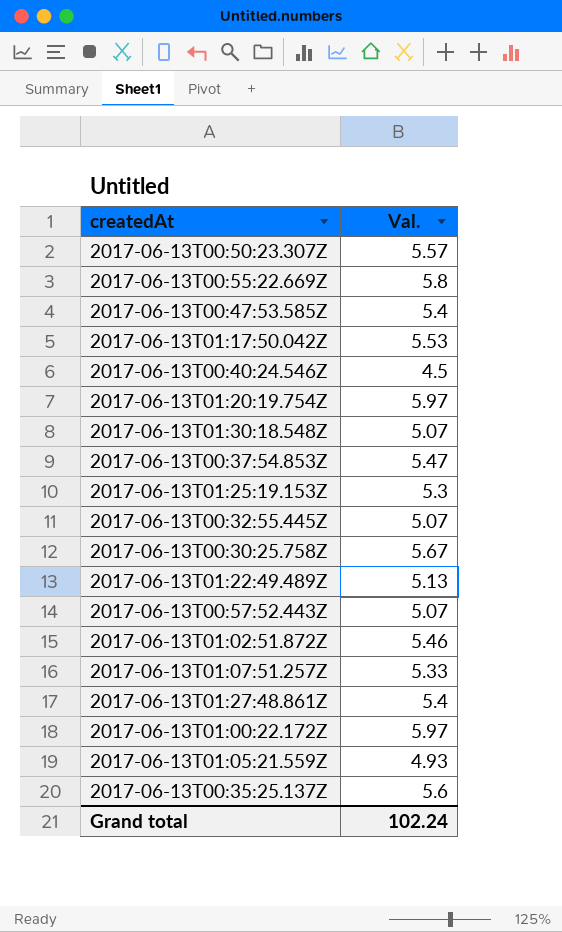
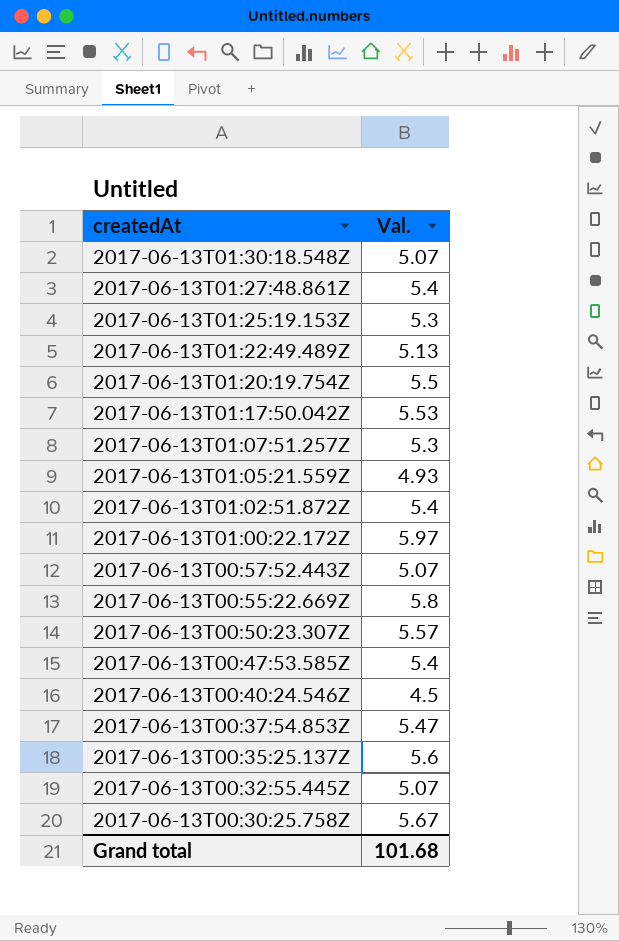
row order: none -> createdAt descending
2017-06-13T01:20:19.754Z | Val.: 5.97 -> 5.5
2017-06-13T01:07:51.257Z | Val.: 5.33 -> 5.3
2017-06-13T01:02:51.872Z | Val.: 5.46 -> 5.4
Grand total | Val.: 102.24 -> 101.68

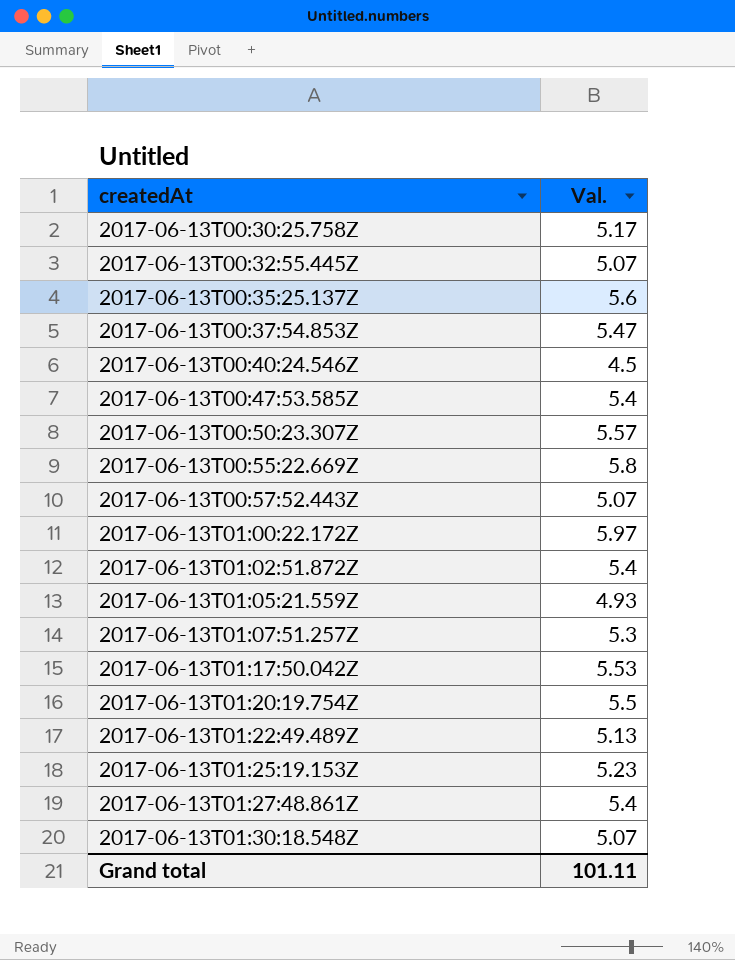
row order: createdAt descending -> createdAt ascending
2017-06-13T00:30:25.758Z | Val.: 5.67 -> 5.17
2017-06-13T01:25:19.153Z | Val.: 5.3 -> 5.23
Grand total | Val.: 101.68 -> 101.11

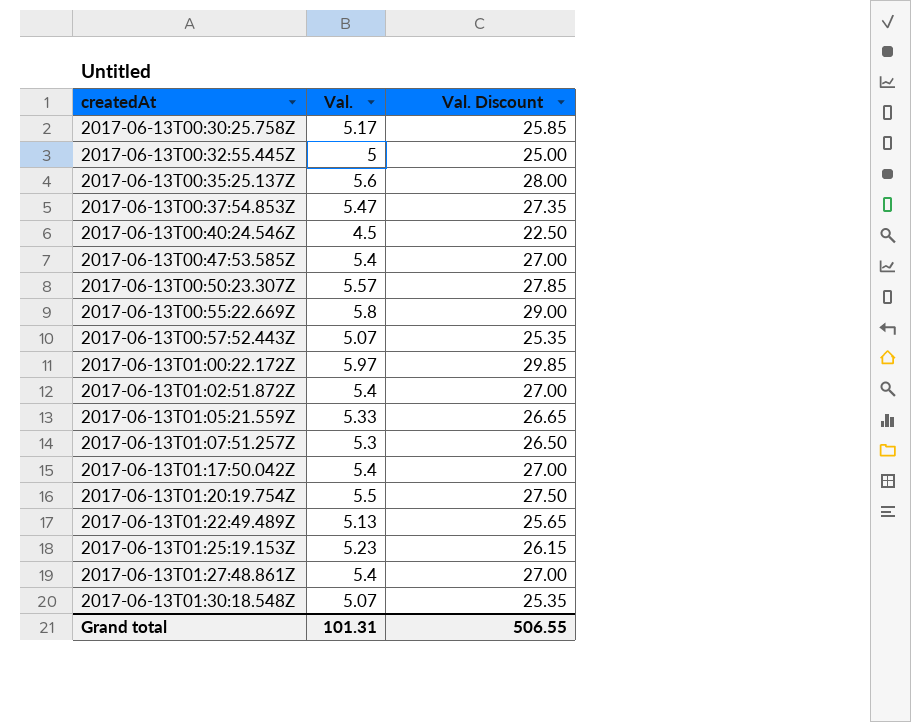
column Val. Discount | formula: none -> [Val.] * 5
2017-06-13T00:32:55.445Z | Val.: 5.07 -> 5
2017-06-13T01:05:21.559Z | Val.: 4.93 -> 5.33
2017-06-13T01:17:50.042Z | Val.: 5.53 -> 5.4
Grand total | Val.: 101.11 -> 101.31

